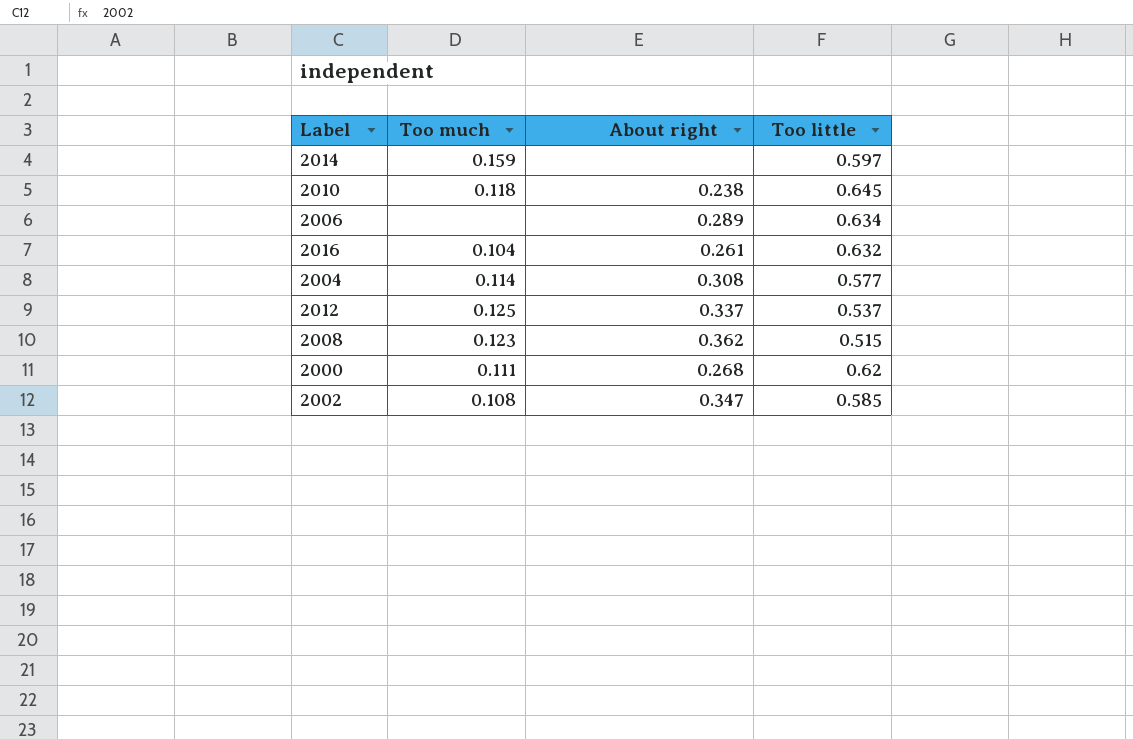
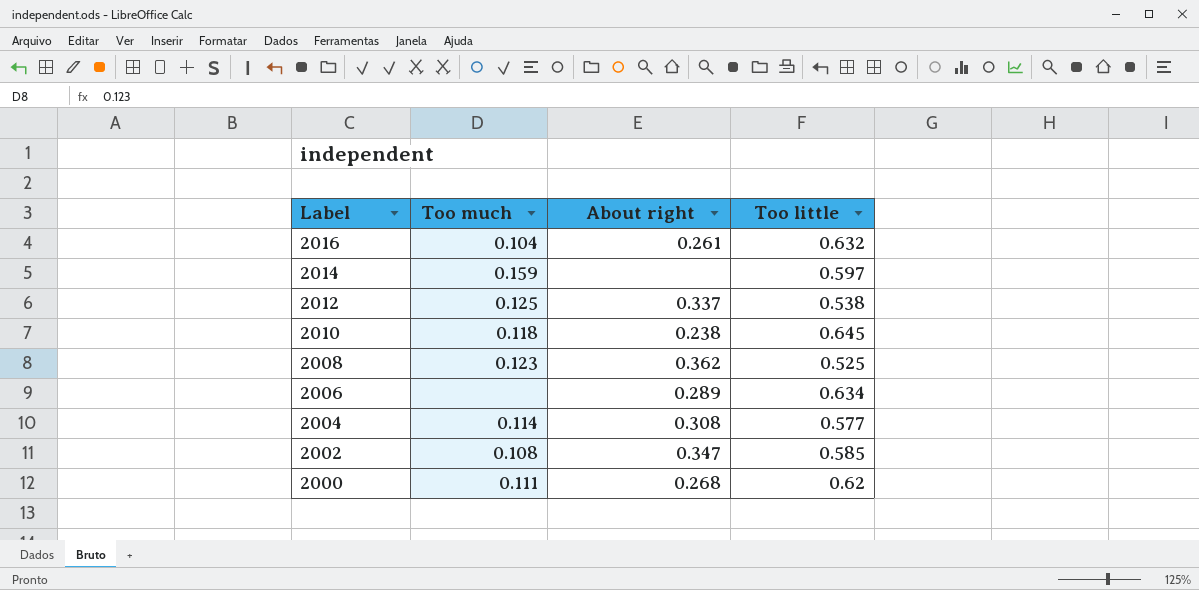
row order: none -> Label descending
2012 | Too little: 0.537 -> 0.538
2008 | Too little: 0.515 -> 0.525

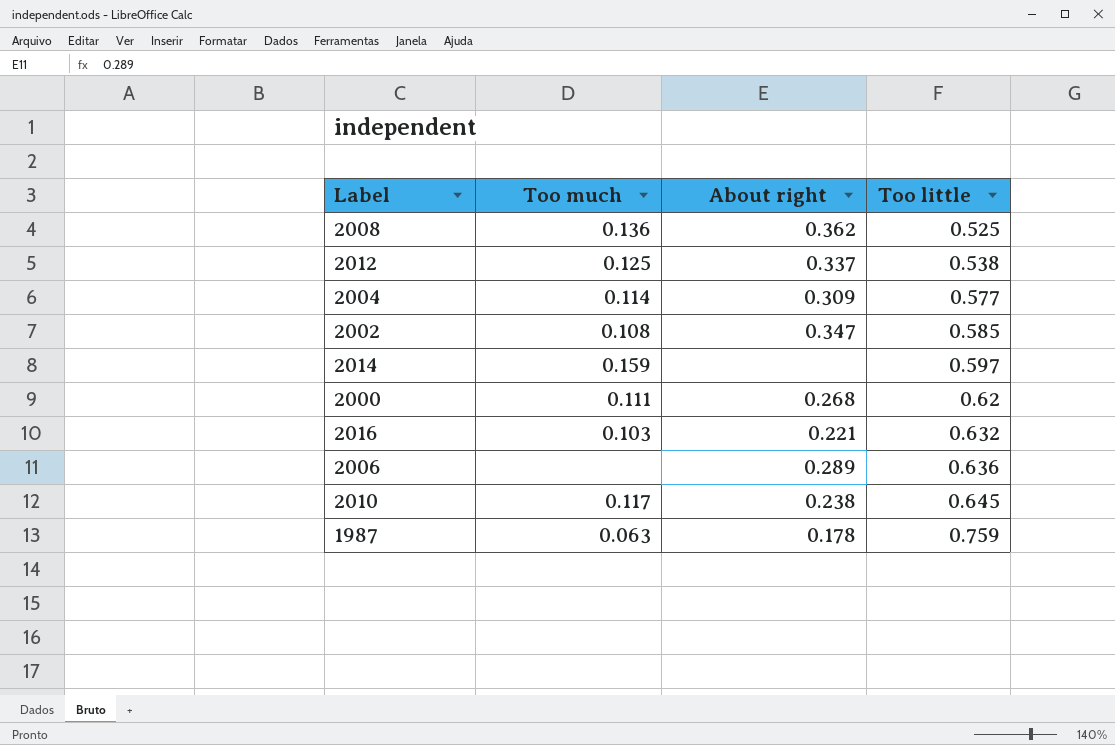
row order: Label descending -> Too little ascending
2008 | Too much: 0.123 -> 0.136
2004 | About right: 0.308 -> 0.309
2016 | Too much: 0.104 -> 0.103
2016 | About right: 0.261 -> 0.221
2006 | Too little: 0.634 -> 0.636
2010 | Too much: 0.118 -> 0.117
row 1987: none -> 0.063 | 0.178 | 0.759

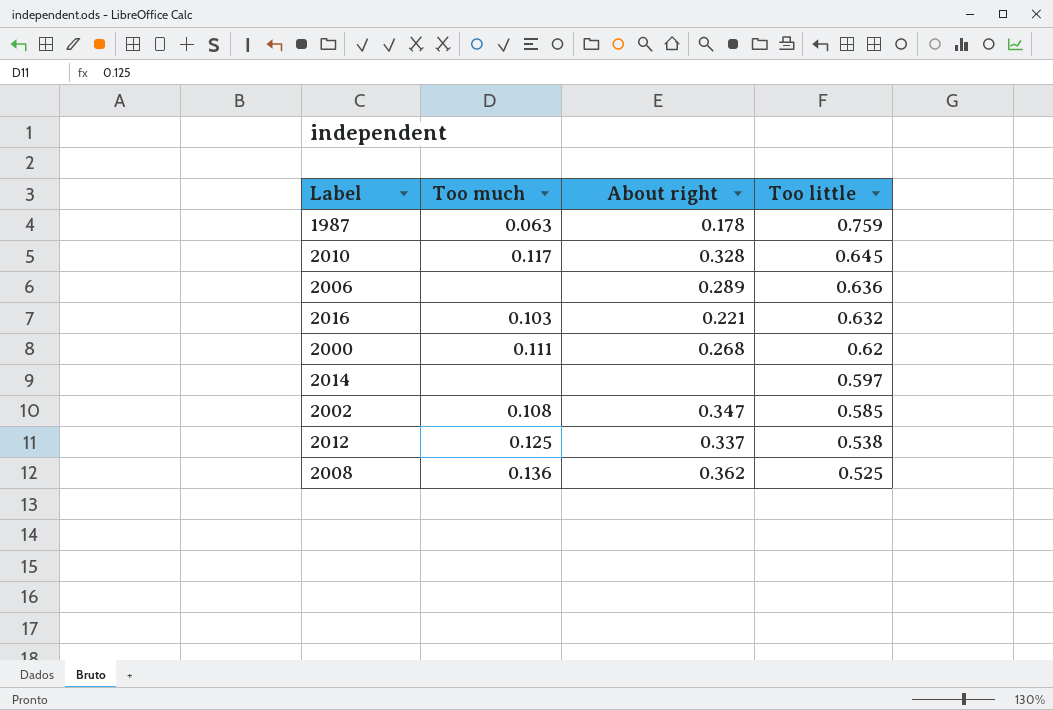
row order: Too little ascending -> Too little descending
row 2004: 0.114 | 0.309 | 0.577 -> none
2010 | About right: 0.238 -> 0.328
2014 | Too much: 0.159 -> none

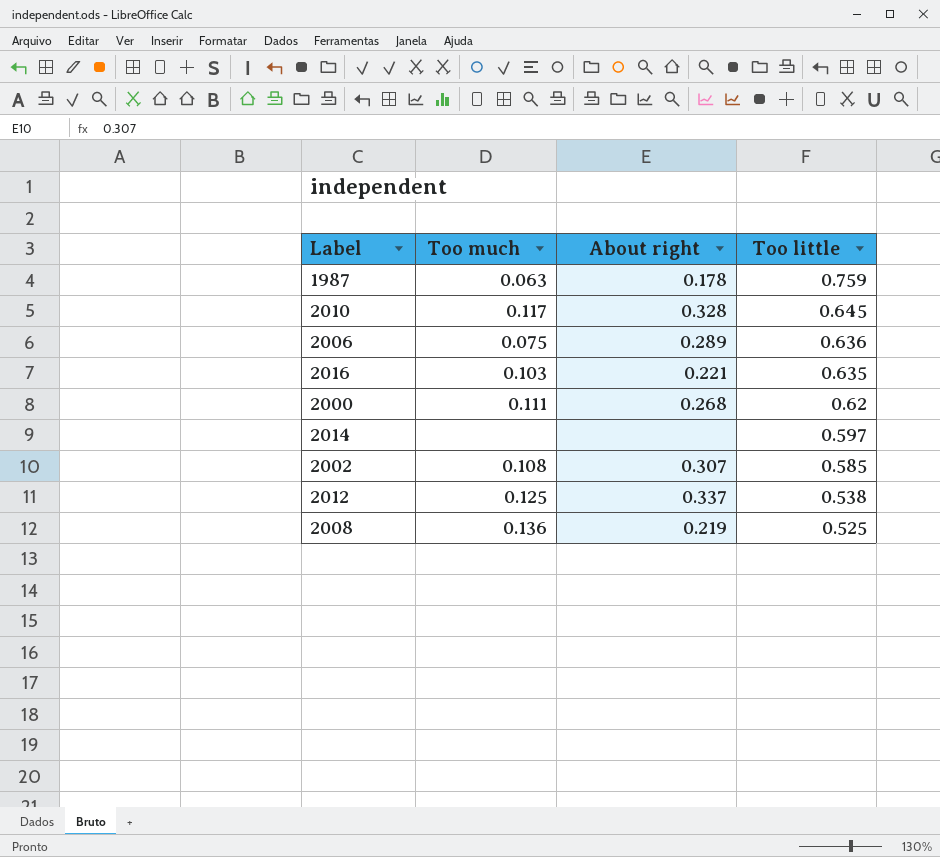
2006 | Too much: none -> 0.075
2016 | Too little: 0.632 -> 0.635
2002 | About right: 0.347 -> 0.307
2008 | About right: 0.362 -> 0.219

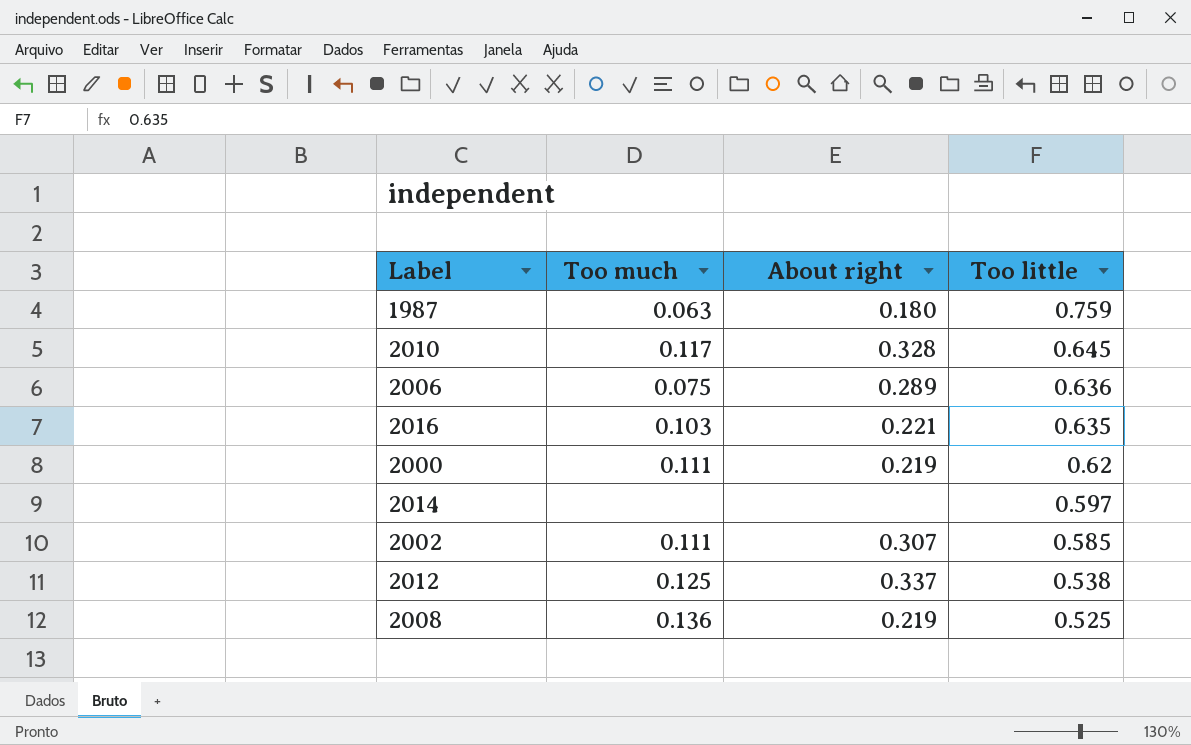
1987 | About right: 0.178 -> 0.180
2000 | About right: 0.268 -> 0.219
2002 | Too much: 0.108 -> 0.111

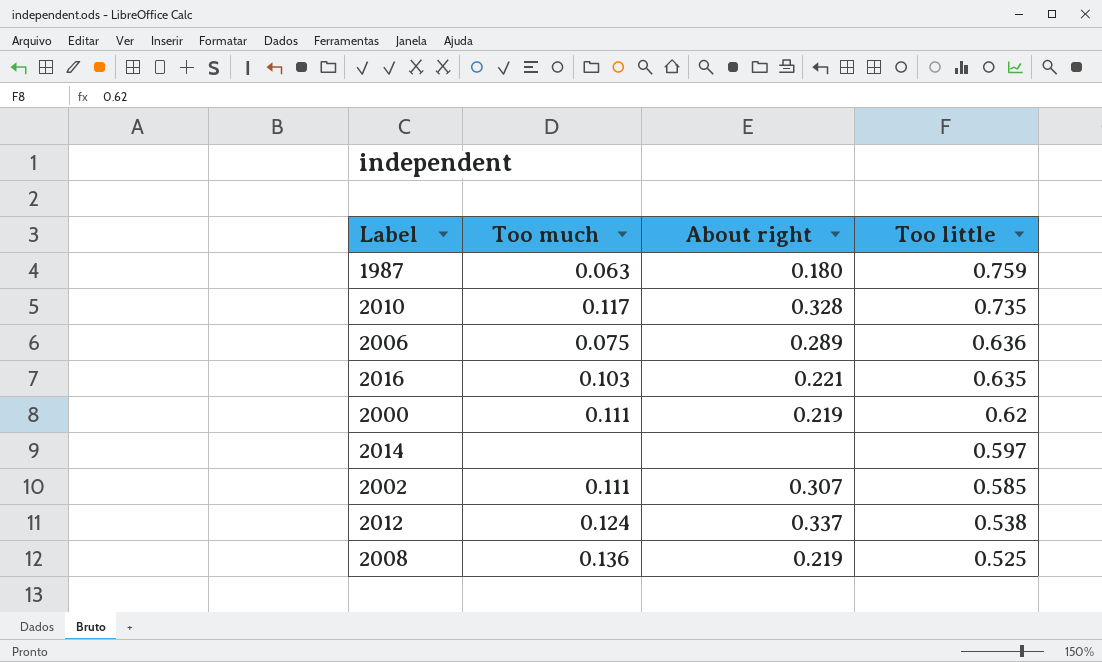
2010 | Too little: 0.645 -> 0.735
2012 | Too much: 0.125 -> 0.124

